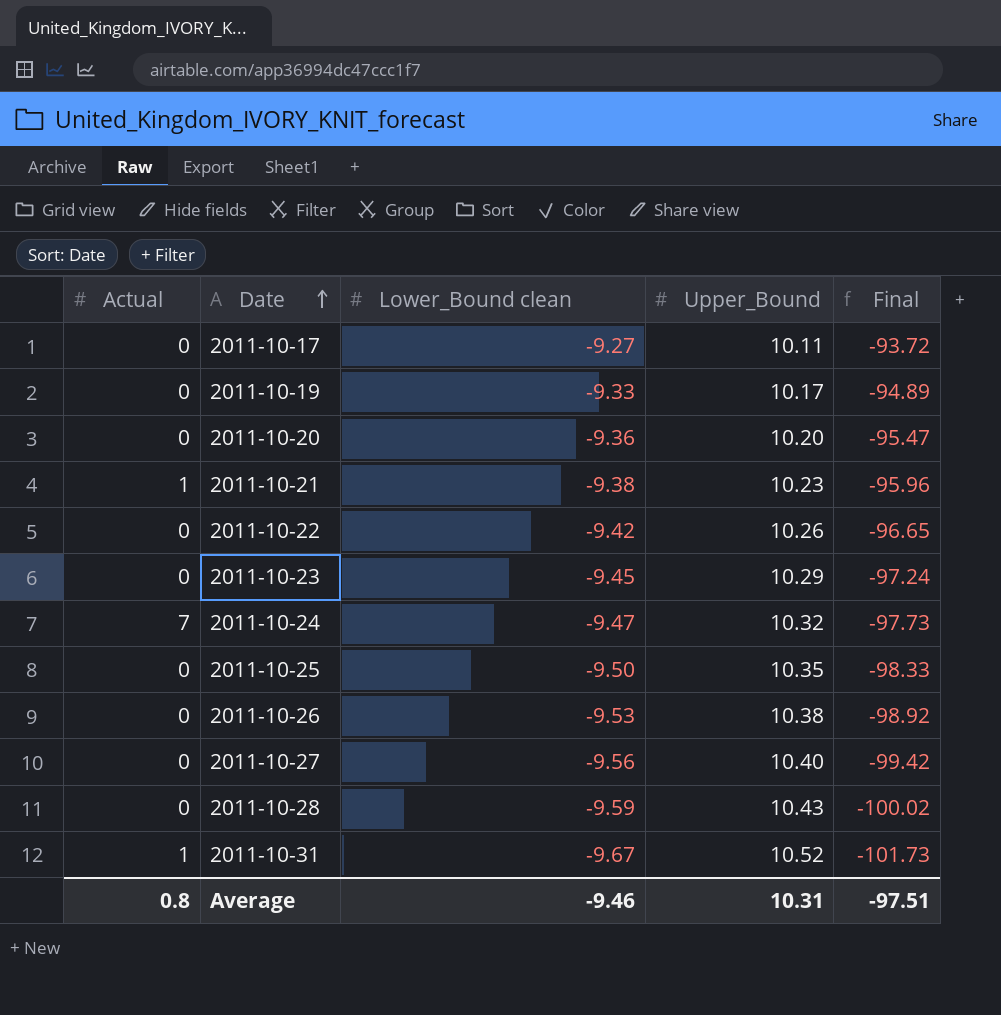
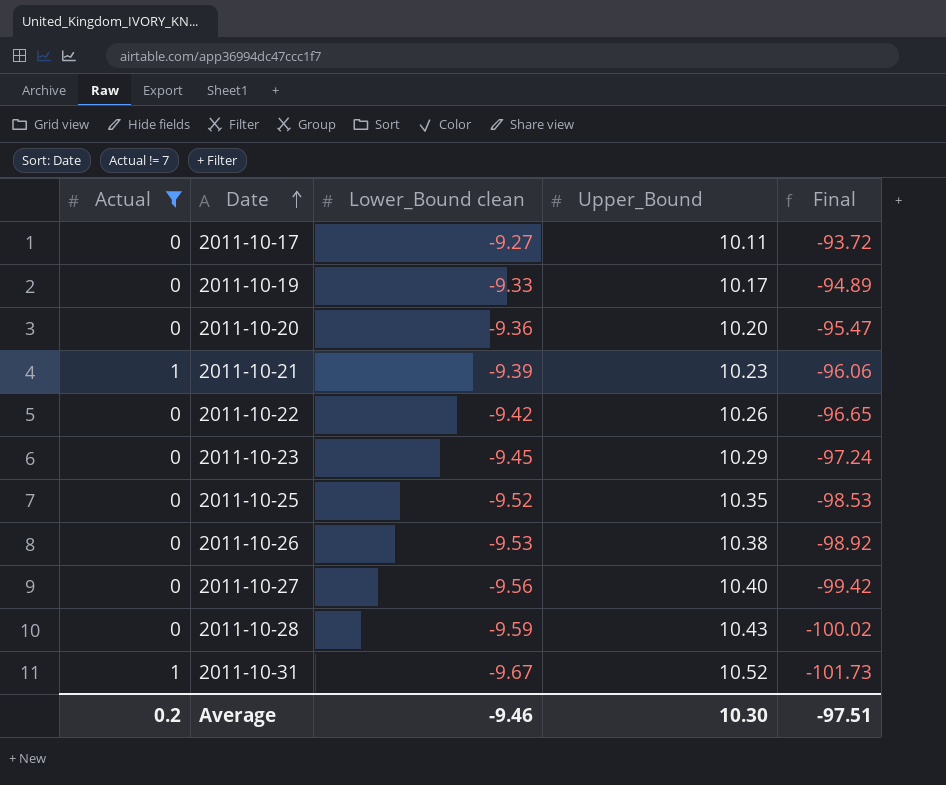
filter: none -> Actual != 7
2011-10-21 | Lower_Bound clean: -9.38 -> -9.39
2011-10-21 | Final: -95.96 -> -96.06
2011-10-25 | Lower_Bound clean: -9.50 -> -9.52
2011-10-25 | Final: -98.33 -> -98.53
Average | Actual: 0.8 -> 0.2
Average | Upper_Bound: 10.31 -> 10.30

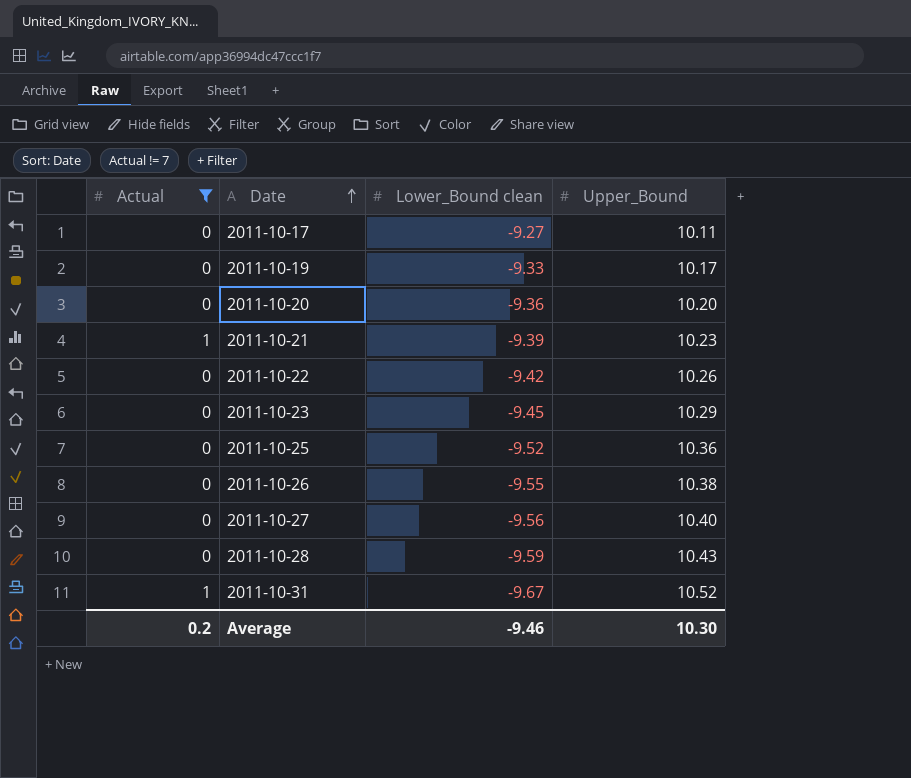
column Final | formula: [Lower_Bound clean] * [Upper_Bound] -> none
2011-10-25 | Upper_Bound: 10.35 -> 10.36
2011-10-26 | Lower_Bound clean: -9.53 -> -9.55

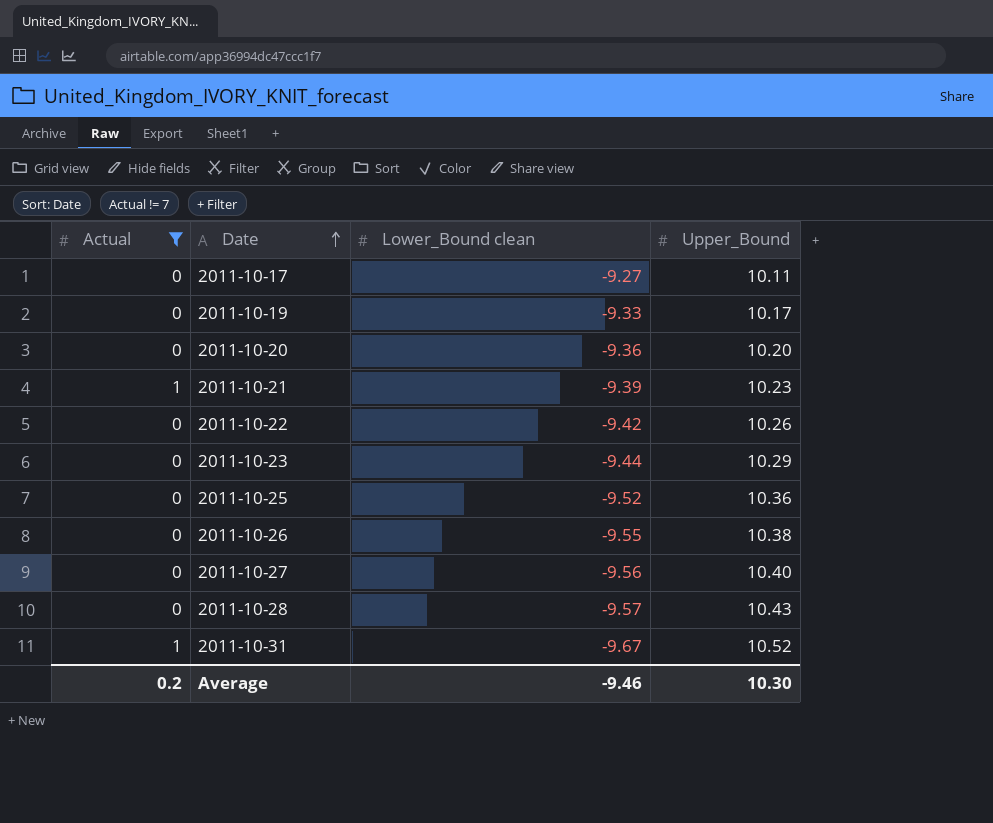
2011-10-23 | Lower_Bound clean: -9.45 -> -9.44
2011-10-28 | Lower_Bound clean: -9.59 -> -9.57

